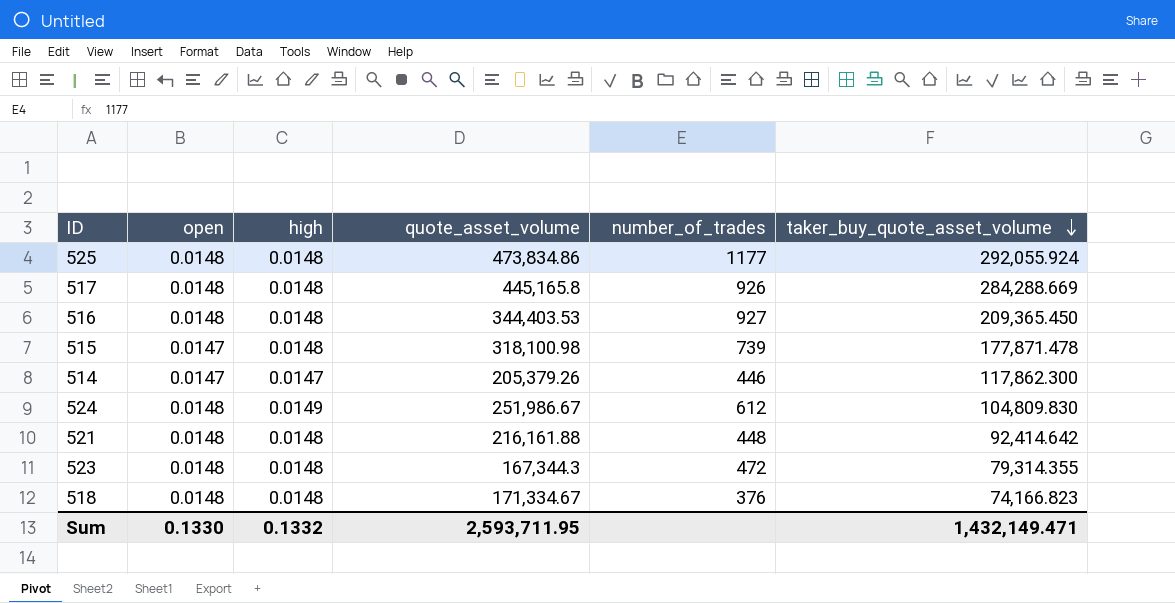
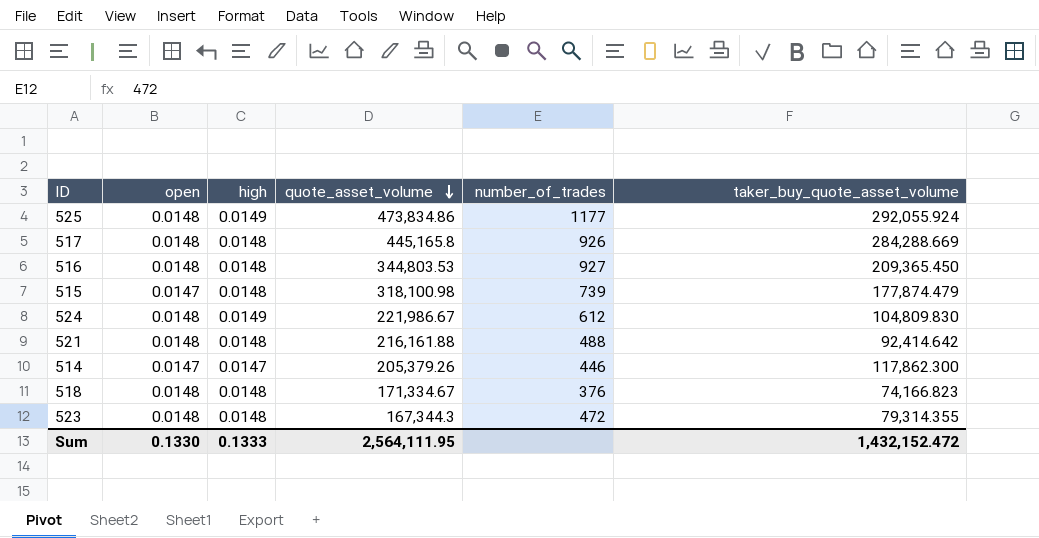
row order: taker_buy_quote_asset_volume descending -> quote_asset_volume descending
525 | high: 0.0148 -> 0.0149
516 | quote_asset_volume: 344,403.53 -> 344,803.53
515 | taker_buy_quote_asset_volume: 177,871.478 -> 177,874.479
524 | quote_asset_volume: 251,986.67 -> 221,986.67
521 | number_of_trades: 448 -> 488
Sum | high: 0.1332 -> 0.1333
Sum | quote_asset_volume: 2,593,711.95 -> 2,564,111.95
Sum | taker_buy_quote_asset_volume: 1,432,149.471 -> 1,432,152.472

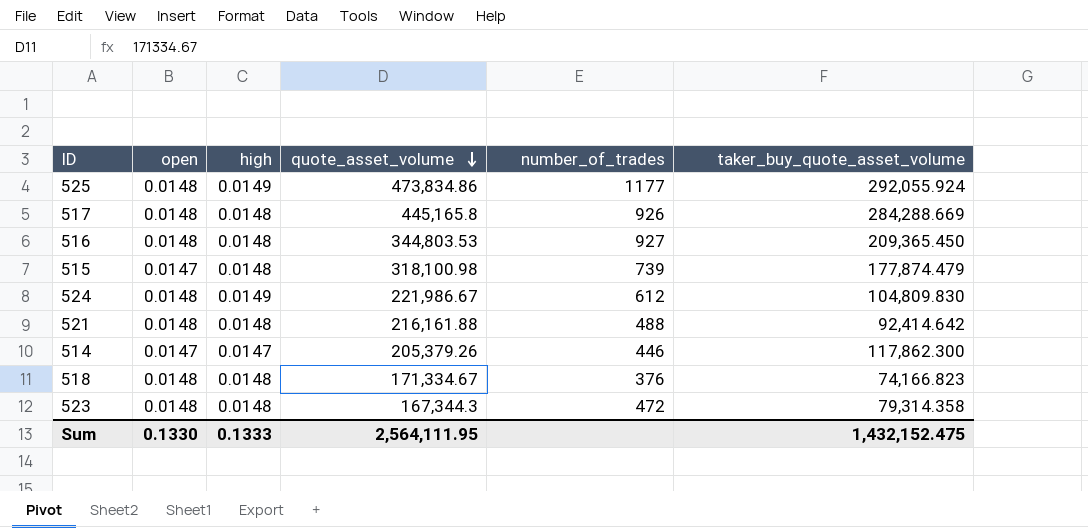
523 | taker_buy_quote_asset_volume: 79,314.355 -> 79,314.358
Sum | taker_buy_quote_asset_volume: 1,432,152.472 -> 1,432,152.475

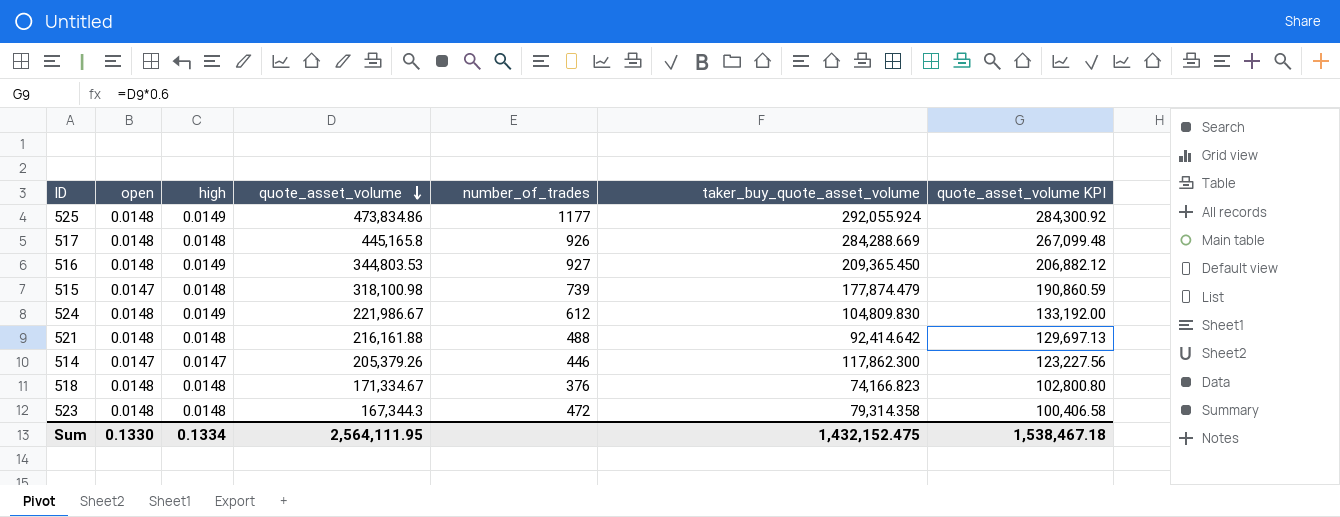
column quote_asset_volume KPI | formula: none -> [quote_asset_volume] * 0.6
516 | high: 0.0148 -> 0.0149
Sum | high: 0.1333 -> 0.1334

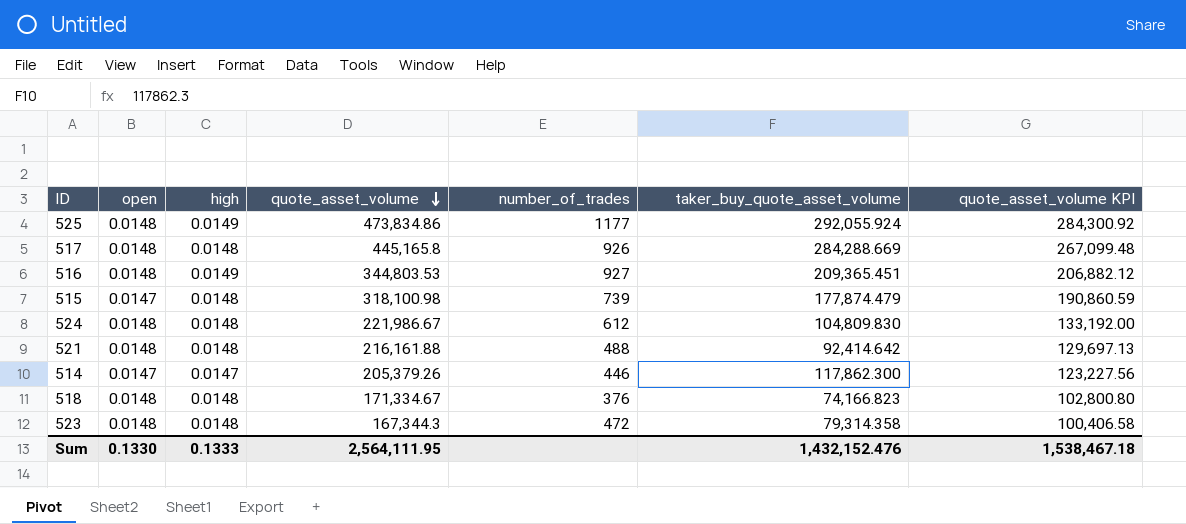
516 | taker_buy_quote_asset_volume: 209,365.450 -> 209,365.451
524 | high: 0.0149 -> 0.0148
Sum | high: 0.1334 -> 0.1333
Sum | taker_buy_quote_asset_volume: 1,432,152.475 -> 1,432,152.476

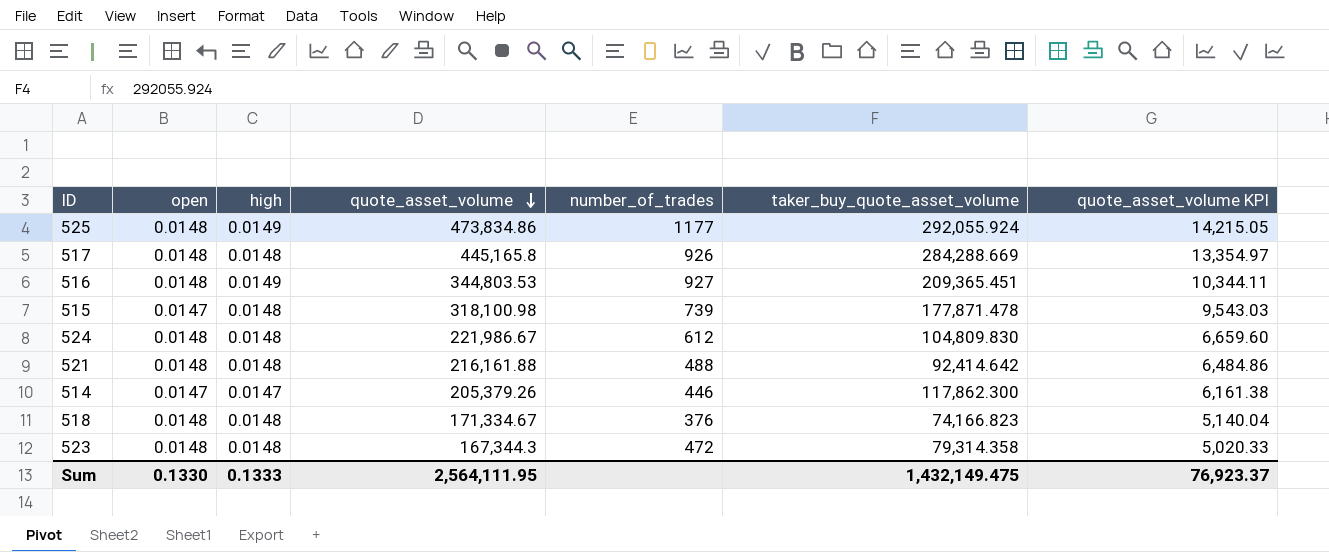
column quote_asset_volume KPI | formula: [quote_asset_volume] * 0.6 -> [quote_asset_volume] * 0.03
515 | taker_buy_quote_asset_volume: 177,874.479 -> 177,871.478
Sum | taker_buy_quote_asset_volume: 1,432,152.476 -> 1,432,149.475
Sum | quote_asset_volume KPI: 1,538,467.18 -> 76,923.37

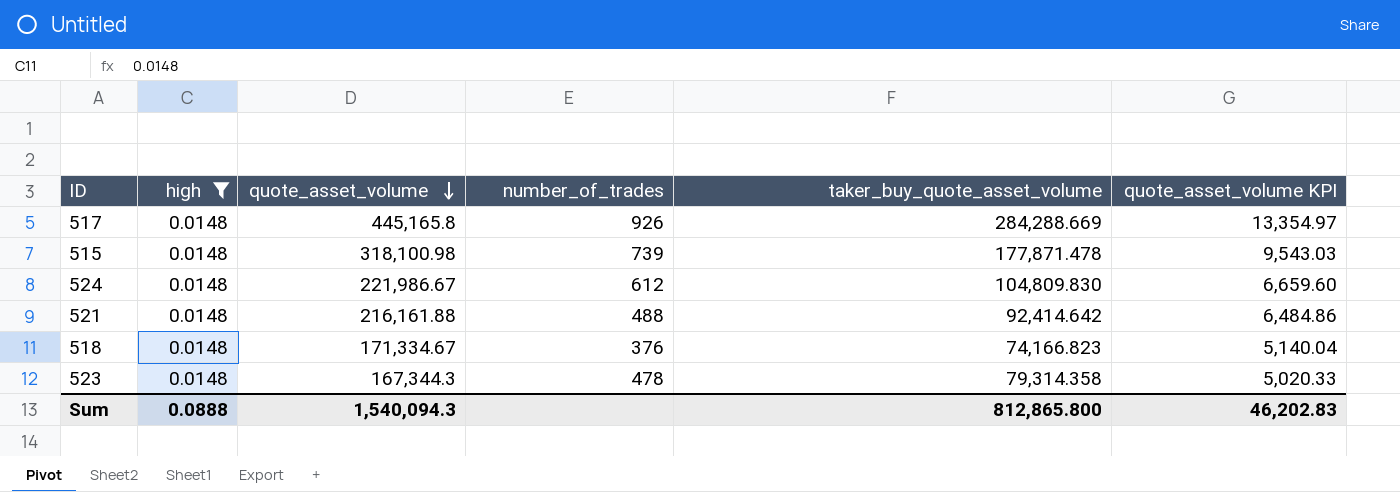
filter: none -> high = 0.0148
column open | position: 2 -> none
523 | number_of_trades: 472 -> 478
Sum | high: 0.1333 -> 0.0888
Sum | quote_asset_volume: 2,564,111.95 -> 1,540,094.3
Sum | taker_buy_quote_asset_volume: 1,432,149.475 -> 812,865.800
Sum | quote_asset_volume KPI: 76,923.37 -> 46,202.83

